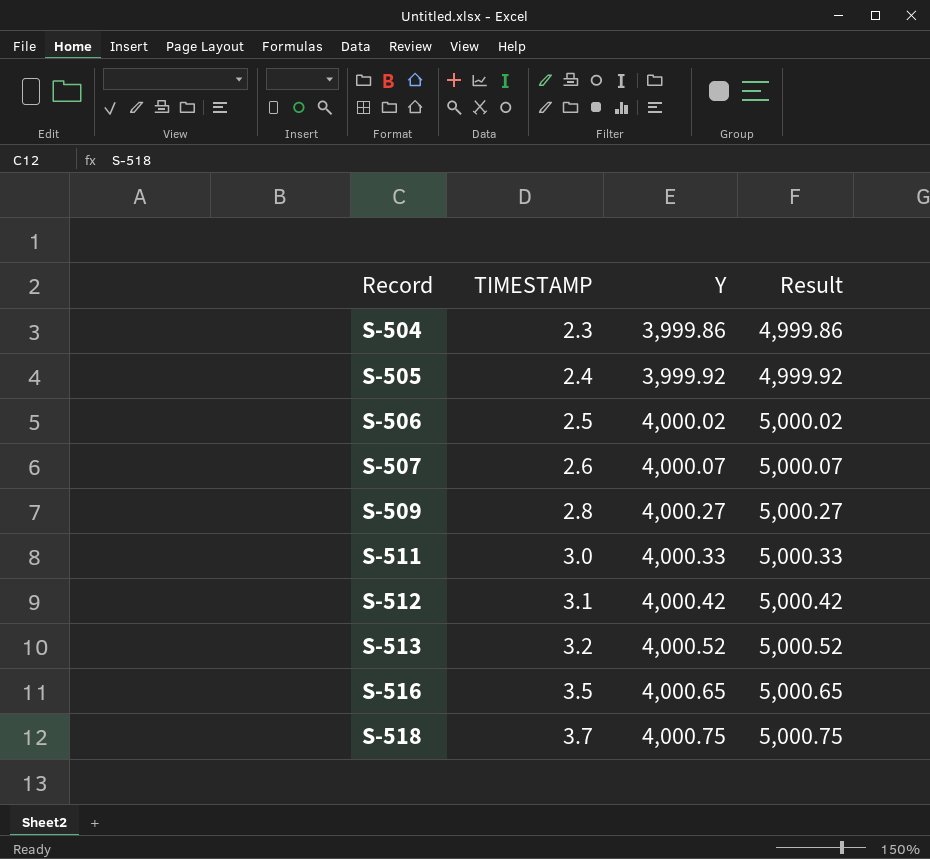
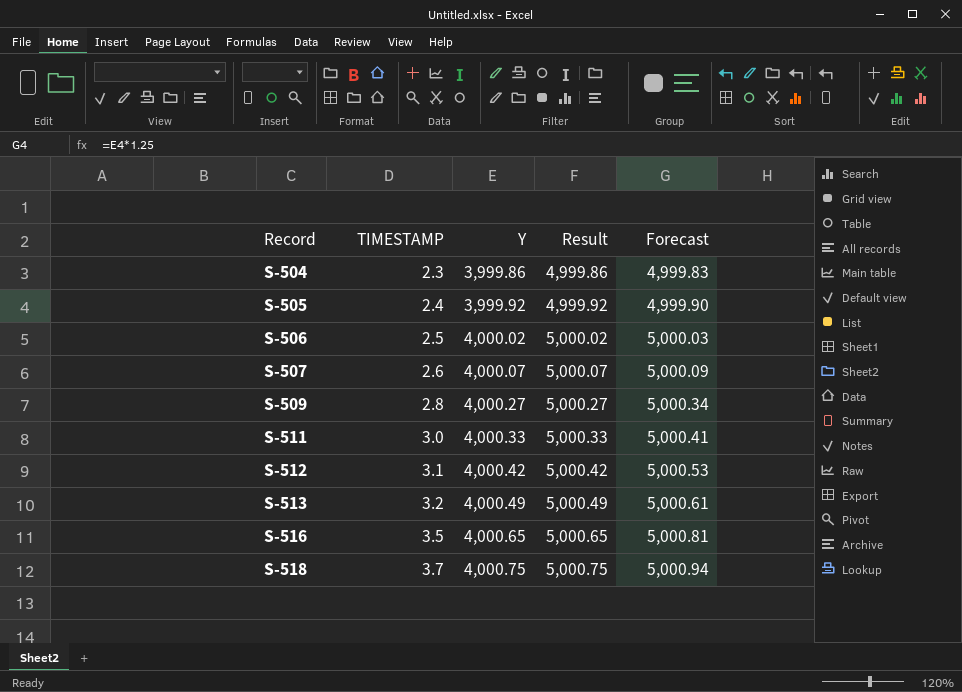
column Forecast | formula: none -> [Y] * 1.25
S-513 | Y: 4,000.52 -> 4,000.49
S-513 | Result: 5,000.52 -> 5,000.49

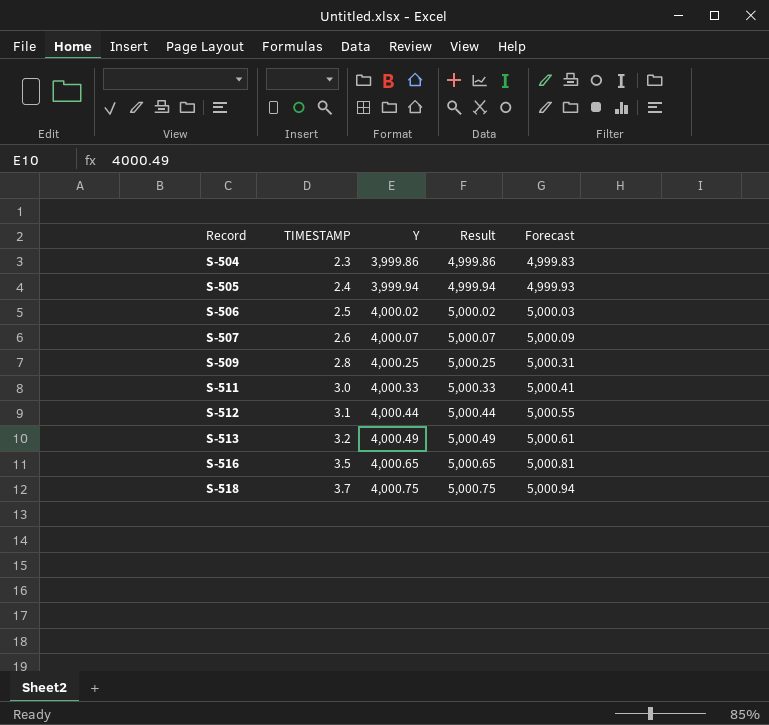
S-505 | Y: 3,999.92 -> 3,999.94
S-505 | Result: 4,999.92 -> 4,999.94
S-505 | Forecast: 4,999.90 -> 4,999.93
S-509 | Y: 4,000.27 -> 4,000.25
S-509 | Result: 5,000.27 -> 5,000.25
S-509 | Forecast: 5,000.34 -> 5,000.31
S-512 | Y: 4,000.42 -> 4,000.44
S-512 | Result: 5,000.42 -> 5,000.44
S-512 | Forecast: 5,000.53 -> 5,000.55

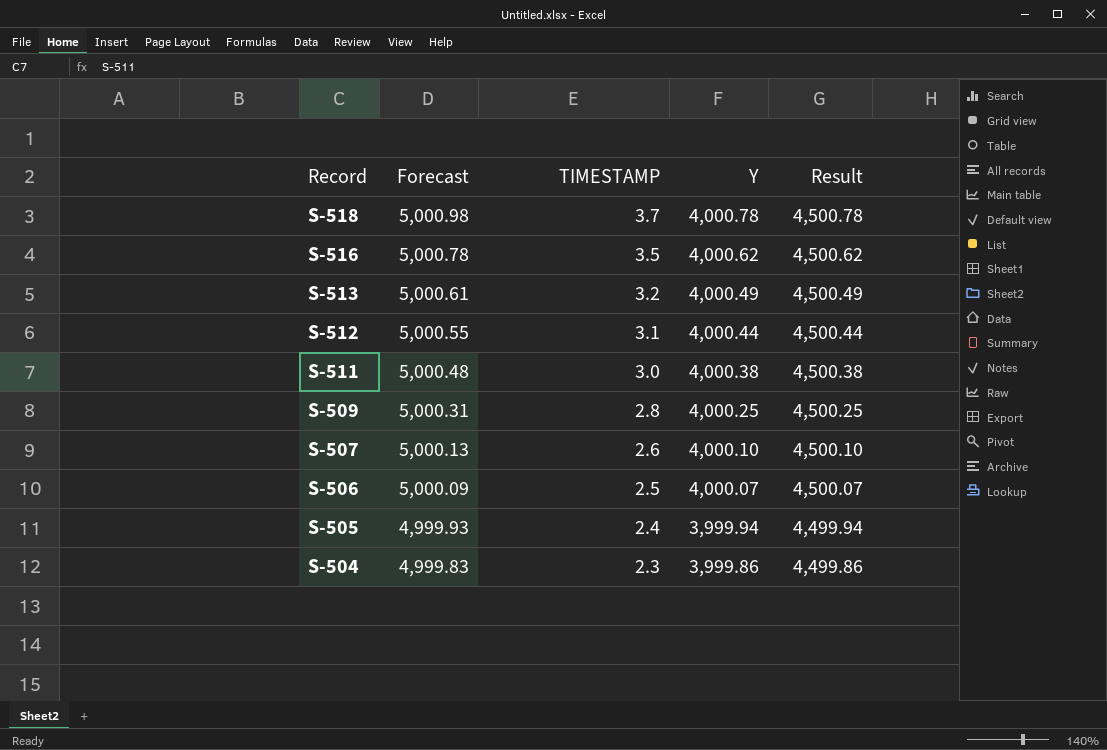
row order: Record ascending -> Record descending
column Forecast | position: 5 -> 2
column Result | formula: [Y] + 1000 -> [Y] + 500
S-518 | Forecast: 5,000.94 -> 5,000.98
S-518 | Y: 4,000.75 -> 4,000.78
S-516 | Forecast: 5,000.81 -> 5,000.78
S-516 | Y: 4,000.65 -> 4,000.62
S-511 | Forecast: 5,000.41 -> 5,000.48
S-511 | Y: 4,000.33 -> 4,000.38
S-507 | Forecast: 5,000.09 -> 5,000.13
S-507 | Y: 4,000.07 -> 4,000.10
S-506 | Forecast: 5,000.03 -> 5,000.09
S-506 | Y: 4,000.02 -> 4,000.07

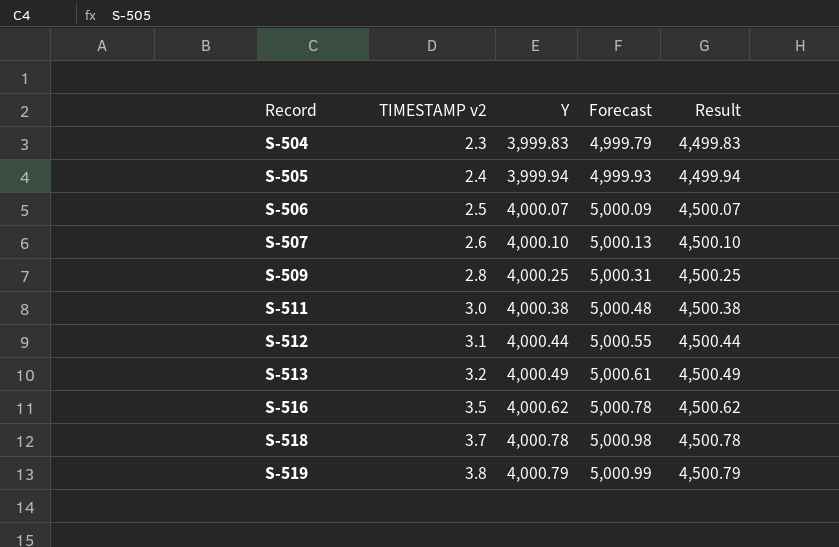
row order: Record descending -> Record ascending
column name: TIMESTAMP -> TIMESTAMP v2
column Forecast | position: 2 -> 4
S-504 | Y: 3,999.86 -> 3,999.83
S-504 | Forecast: 4,999.83 -> 4,999.79
S-504 | Result: 4,499.86 -> 4,499.83
row S-519: none -> 3.8 | 4,000.79 | 5,000.99 | 4,500.79

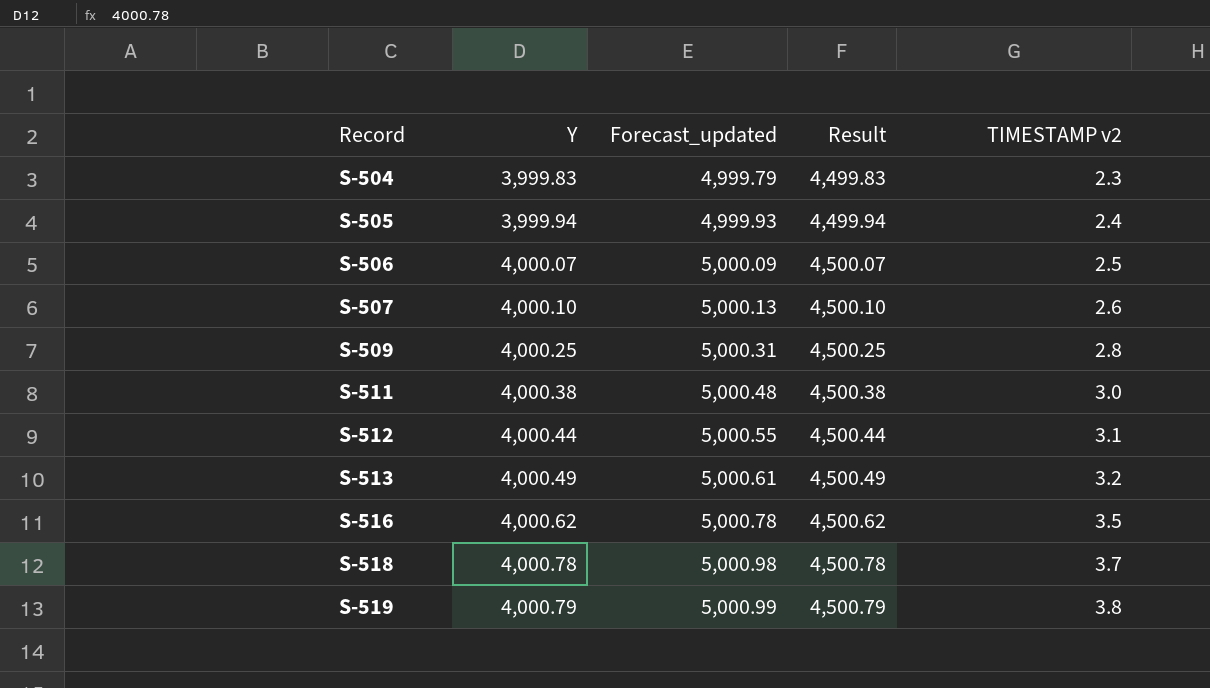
column name: Forecast -> Forecast_updated
column TIMESTAMP v2 | position: 2 -> 5

